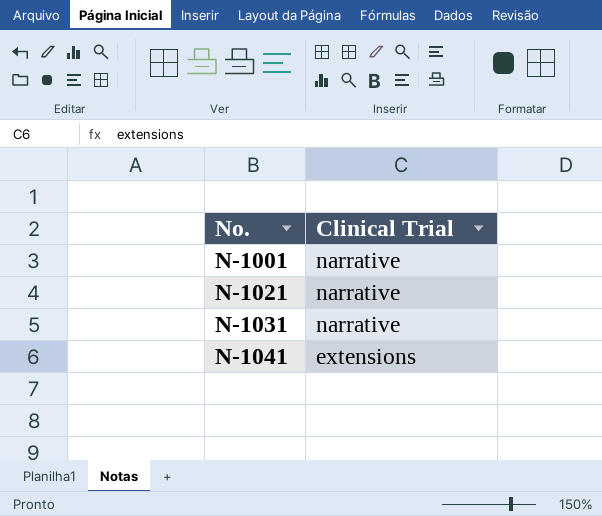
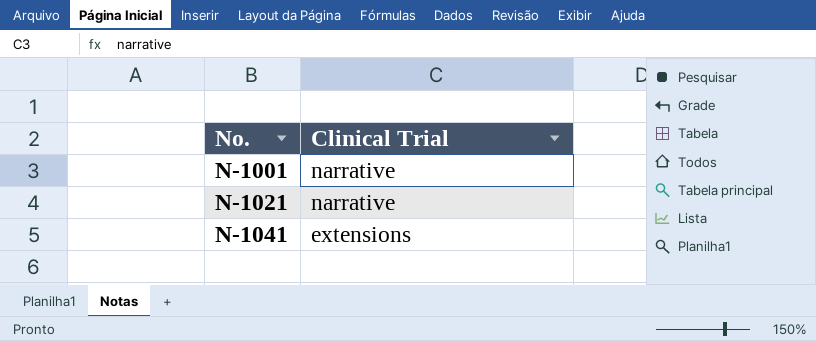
row N-1031: narrative -> none

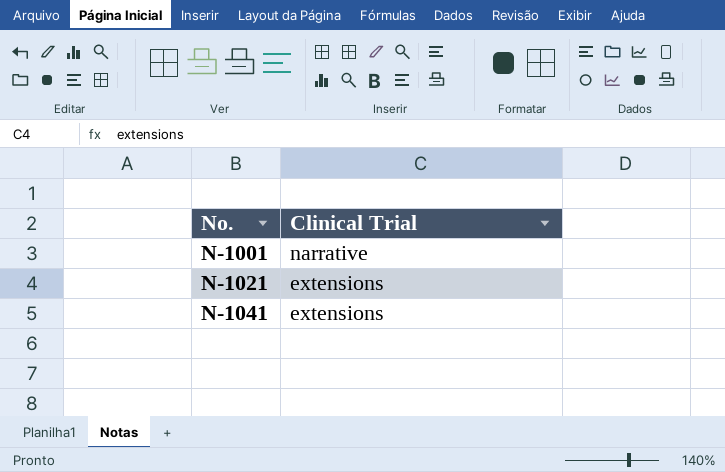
N-1021 | Clinical Trial: narrative -> extensions

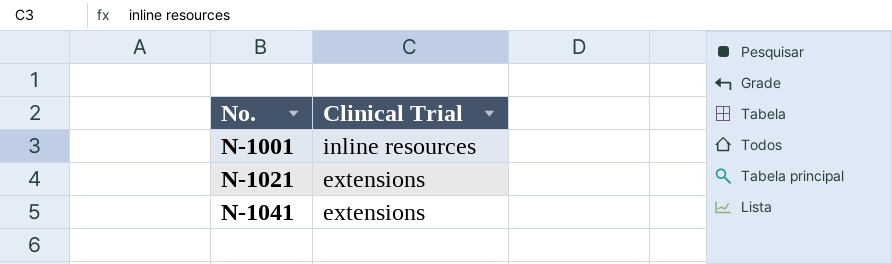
N-1001 | Clinical Trial: narrative -> inline resources

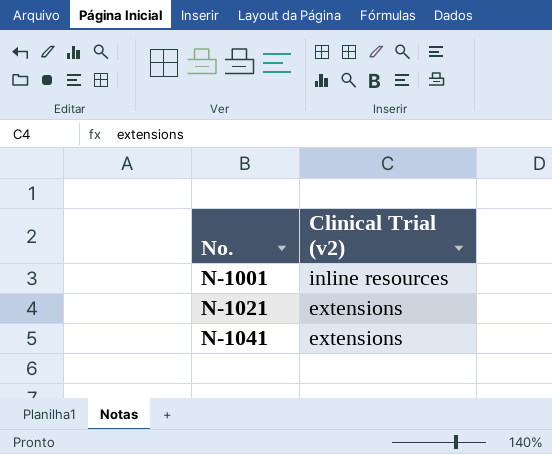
column name: Clinical Trial -> Clinical Trial (v2)

